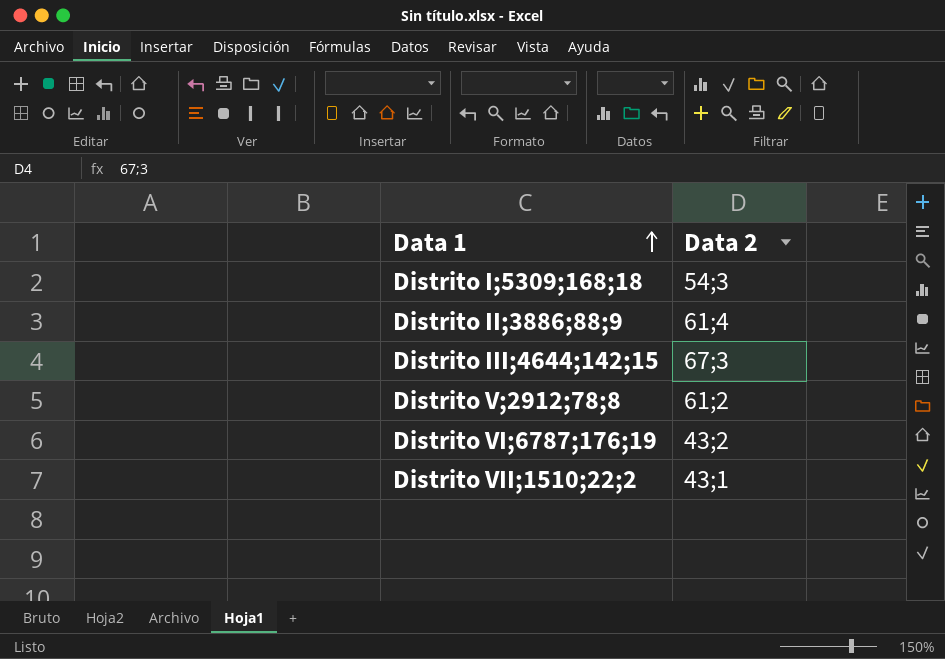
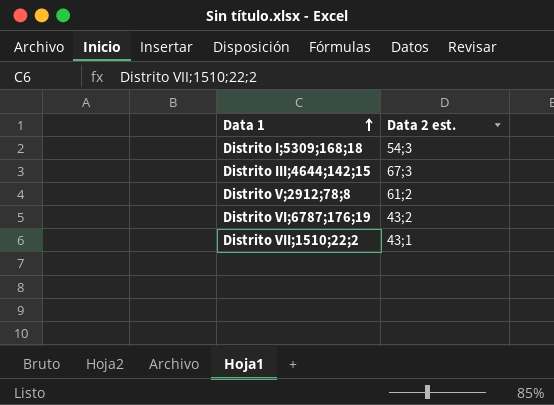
column name: Data 2 -> Data 2 est.
row Distrito II;3886;88;9: 61;4 -> none

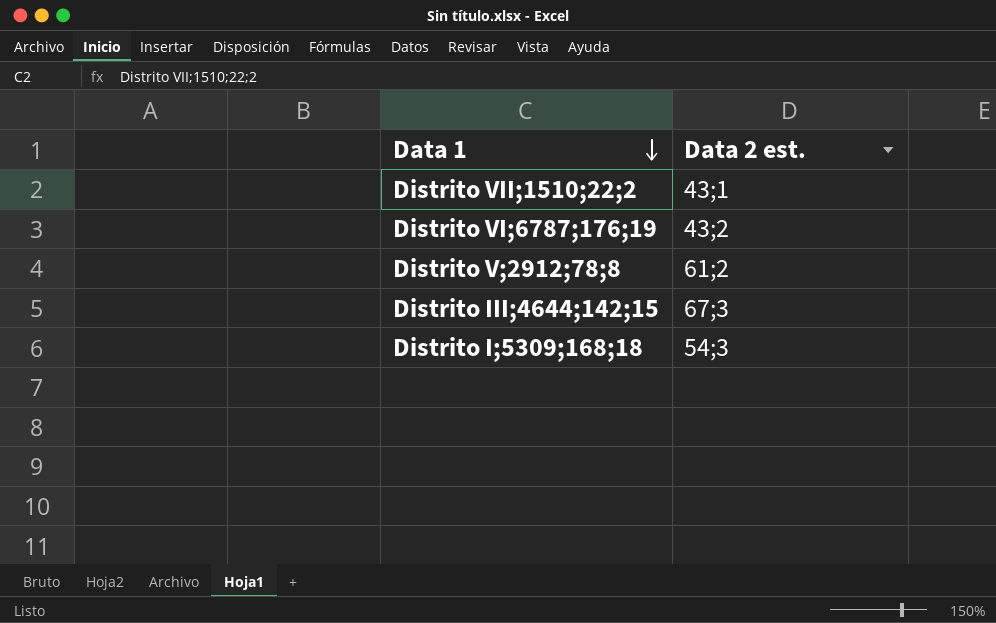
row order: Data 1 ascending -> Data 1 descending

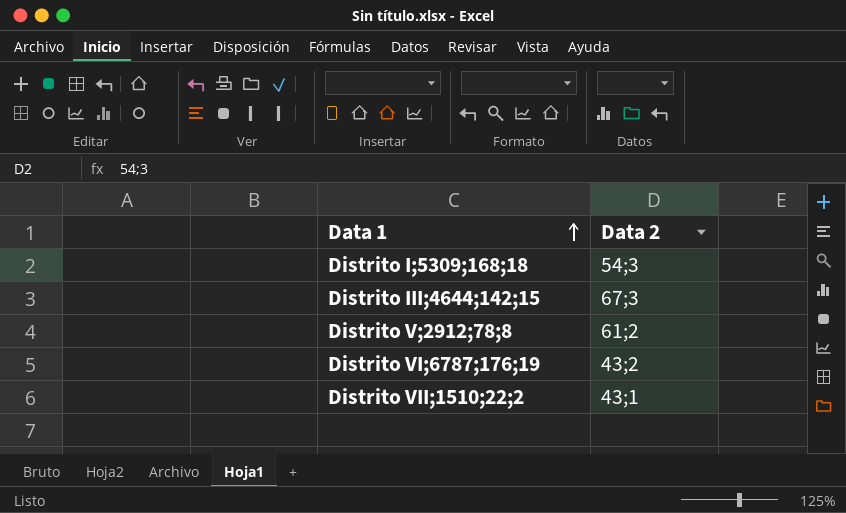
row order: Data 1 descending -> Data 1 ascending
column name: Data 2 est. -> Data 2

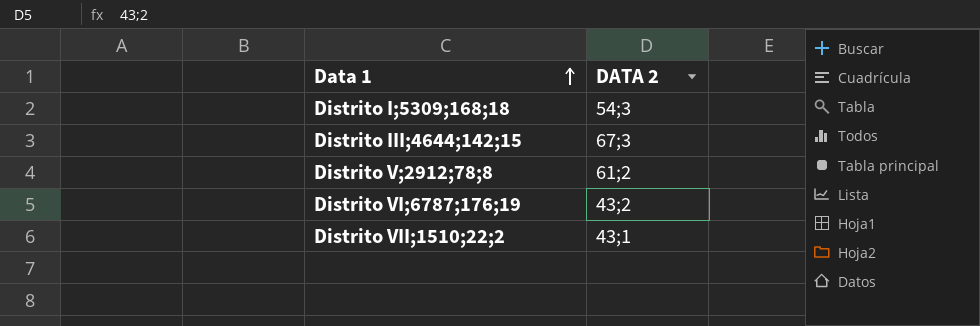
column name: Data 2 -> DATA 2

